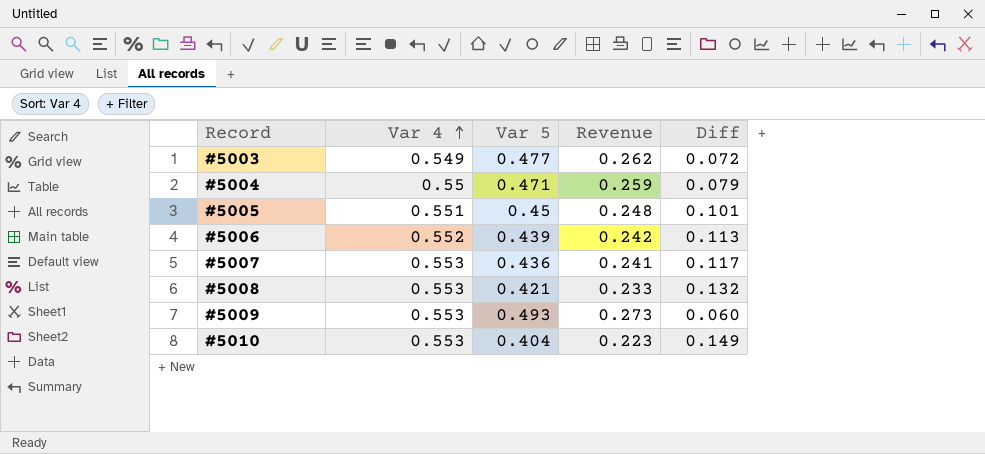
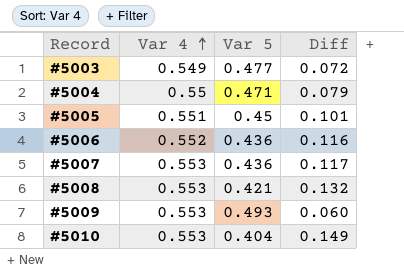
column Revenue | formula: [Var 4] * [Var 5] -> none
#5006 | Var 5: 0.439 -> 0.436
#5006 | Diff: 0.113 -> 0.116

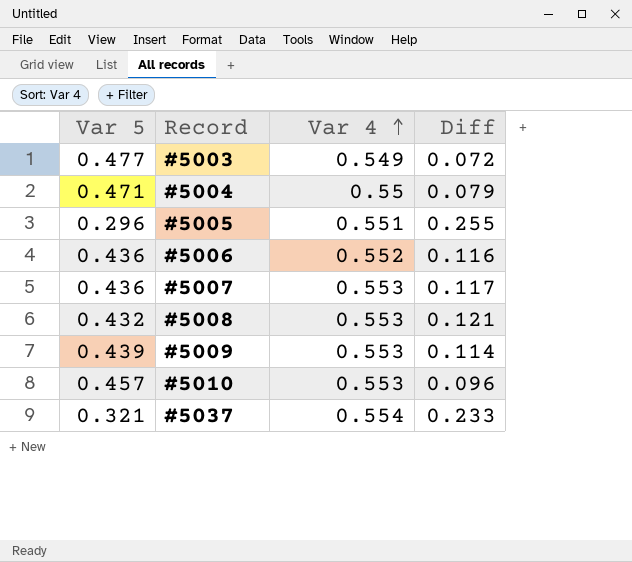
column Var 5 | position: 3 -> 1
#5005 | Var 5: 0.45 -> 0.296
#5005 | Diff: 0.101 -> 0.255
#5008 | Var 5: 0.421 -> 0.432
#5008 | Diff: 0.132 -> 0.121
#5009 | Var 5: 0.493 -> 0.439
#5009 | Diff: 0.060 -> 0.114
#5010 | Var 5: 0.404 -> 0.457
#5010 | Diff: 0.149 -> 0.096
row #5037: none -> 0.321 | 0.554 | 0.233

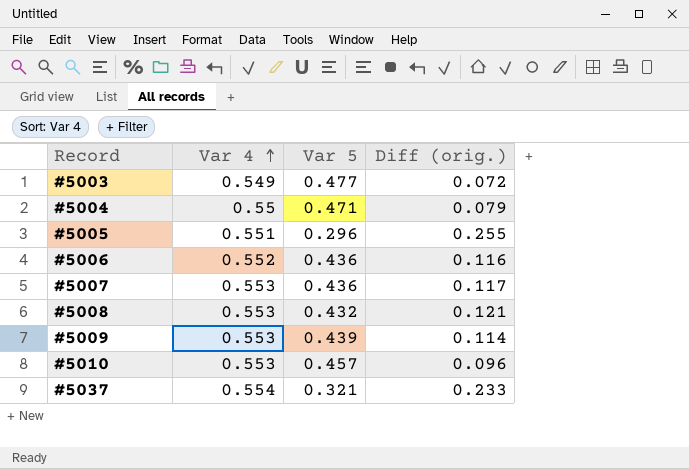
column Var 5 | position: 1 -> 3
column name: Diff -> Diff (orig.)

